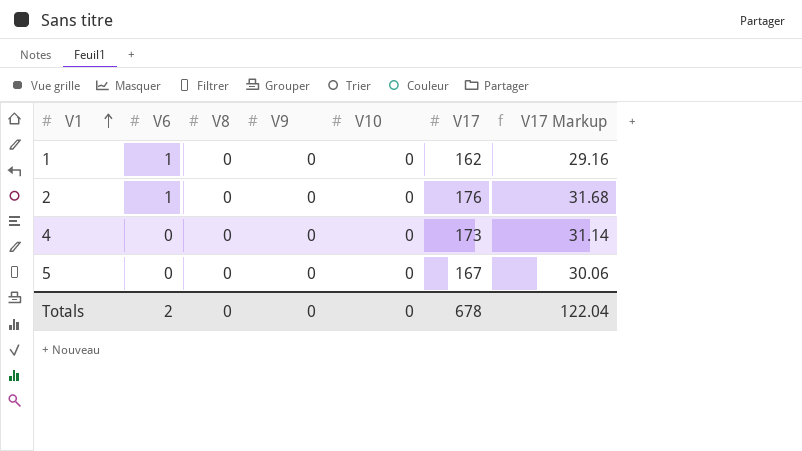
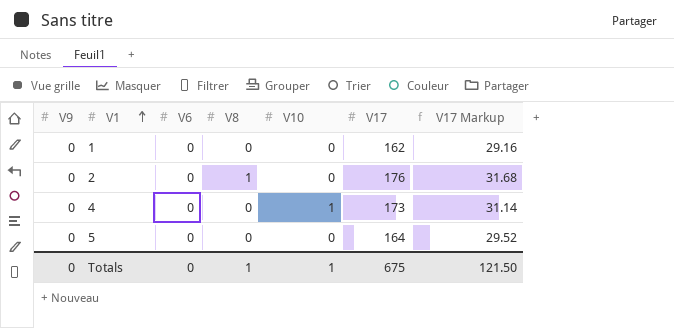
column V9 | position: 4 -> 1
1 | V6: 1 -> 0
2 | V6: 1 -> 0
2 | V8: 0 -> 1
4 | V10: 0 -> 1
5 | V17: 167 -> 164
5 | V17 Markup: 30.06 -> 29.52
Totals | V6: 2 -> 0
Totals | V8: 0 -> 1
Totals | V10: 0 -> 1
Totals | V17: 678 -> 675
Totals | V17 Markup: 122.04 -> 121.50

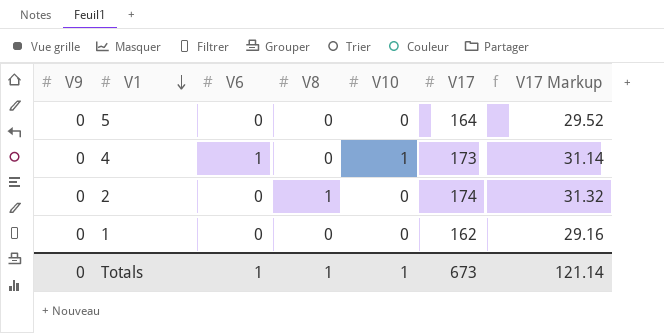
row order: V1 ascending -> V1 descending
4 | V6: 0 -> 1
2 | V17: 176 -> 174
2 | V17 Markup: 31.68 -> 31.32
Totals | V6: 0 -> 1
Totals | V17: 675 -> 673
Totals | V17 Markup: 121.50 -> 121.14

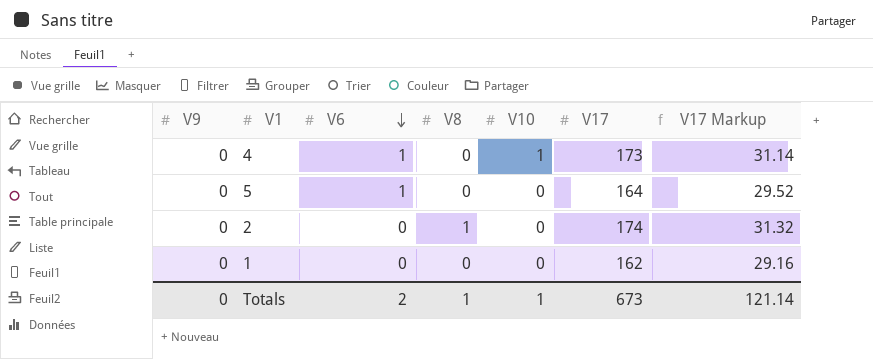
row order: V1 descending -> V6 descending
5 | V6: 0 -> 1
Totals | V6: 1 -> 2

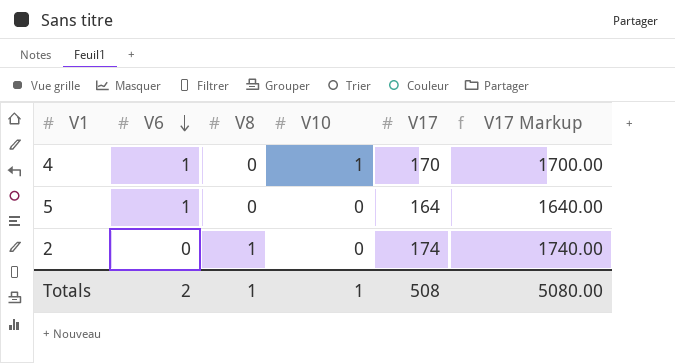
column V9 | position: 1 -> none
column V17 Markup | formula: [V17] * 0.18 -> [V17] * 10
row 1: 0 | 0 | 0 | 0 | 162 | 29.16 -> none
4 | V17: 173 -> 170
Totals | V17: 673 -> 508
Totals | V17 Markup: 121.14 -> 5080.00

